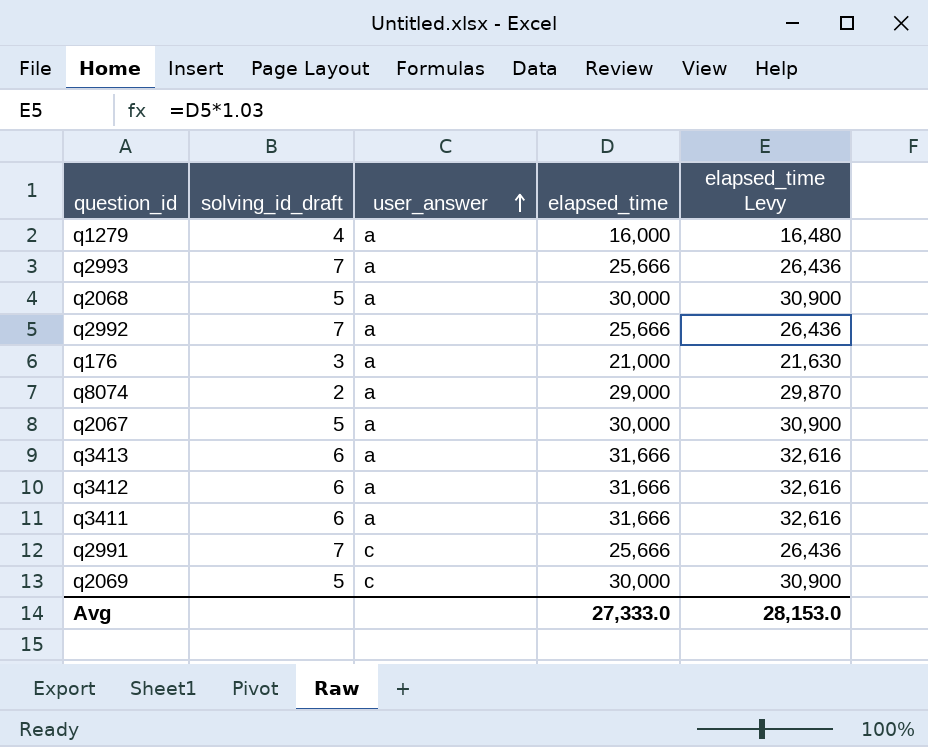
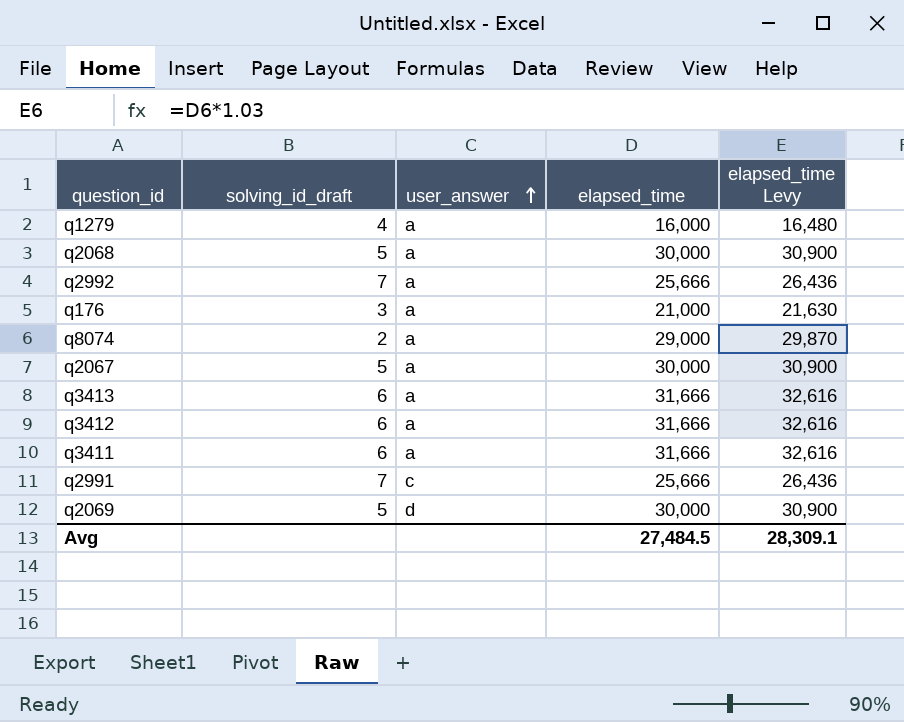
row q2993: 7 | a | 25,666 | 26,436 -> none
q2069 | user_answer: c -> d
Avg | elapsed_time: 27,333.0 -> 27,484.5
Avg | elapsed_time Levy: 28,153.0 -> 28,309.1

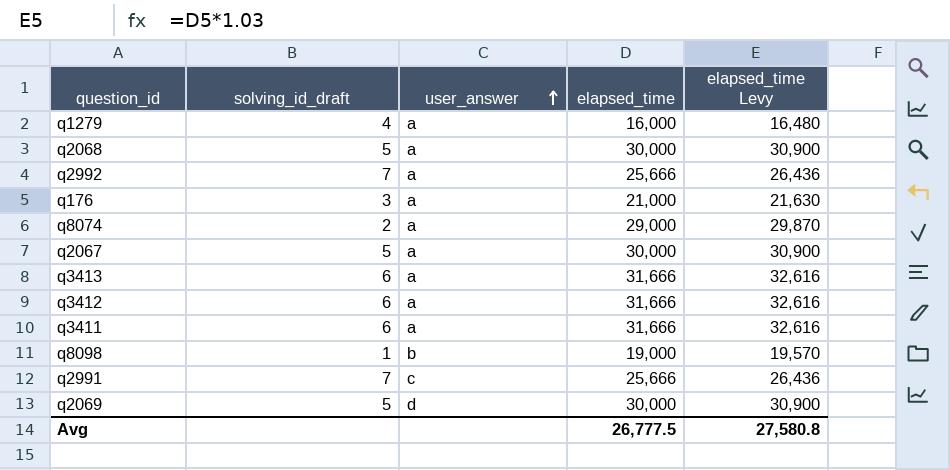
row q8098: none -> 1 | b | 19,000 | 19,570
Avg | elapsed_time: 27,484.5 -> 26,777.5
Avg | elapsed_time Levy: 28,309.1 -> 27,580.8

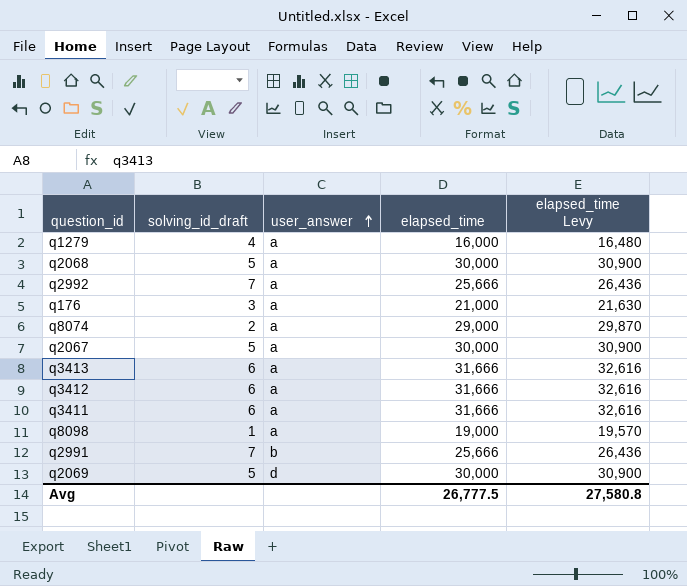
q8098 | user_answer: b -> a
q2991 | user_answer: c -> b

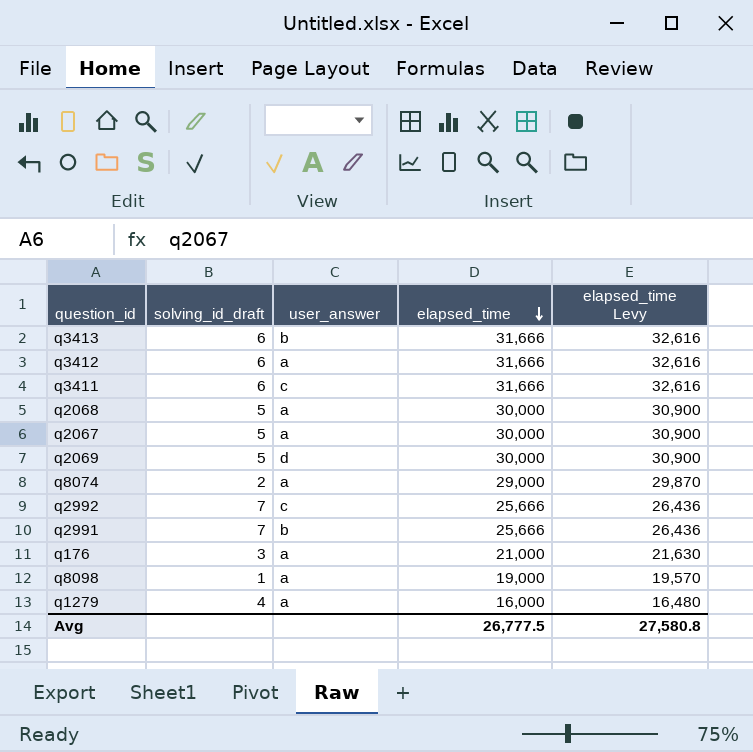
row order: user_answer ascending -> elapsed_time descending
q3413 | user_answer: a -> b
q3411 | user_answer: a -> c
q2992 | user_answer: a -> c

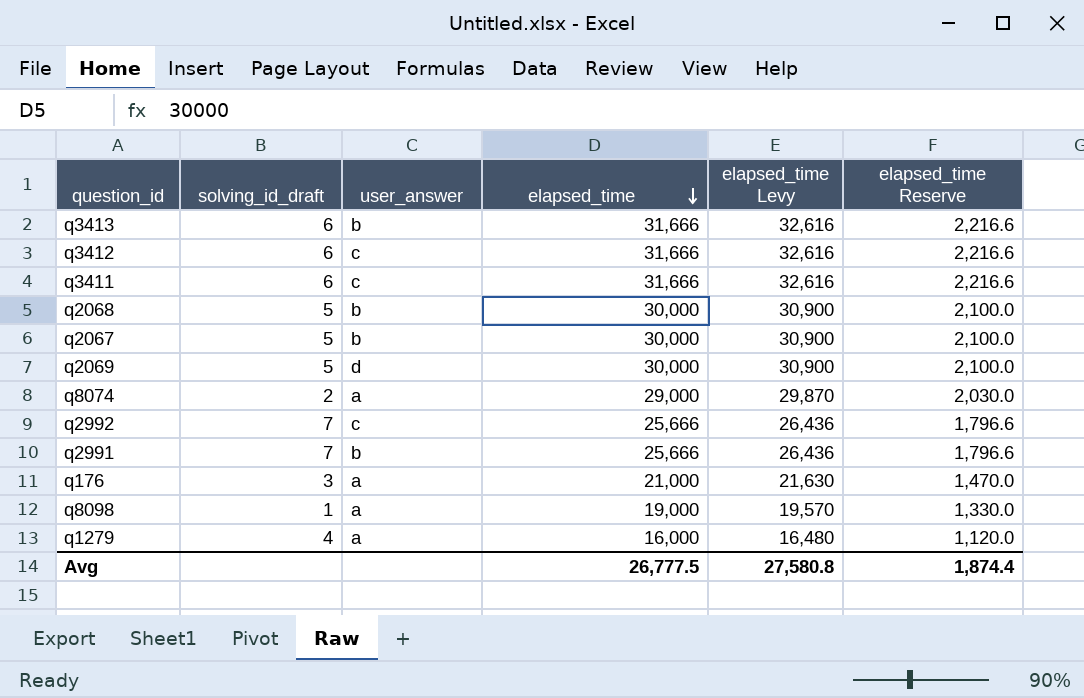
column elapsed_time Reserve | formula: none -> [elapsed_time] * 0.07
q3412 | user_answer: a -> c
q2068 | user_answer: a -> b
q2067 | user_answer: a -> b

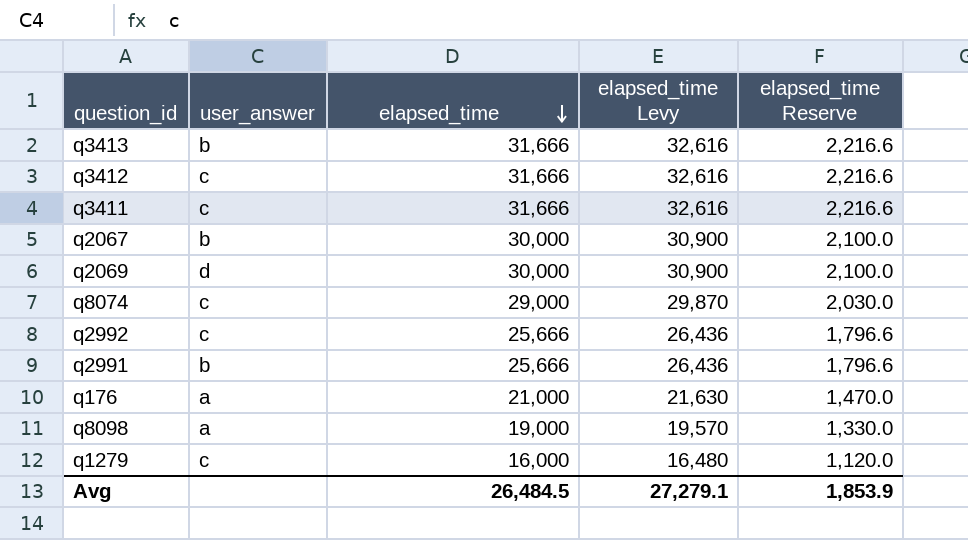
column solving_id_draft | position: 2 -> none
row q2068: 5 | b | 30,000 | 30,900 | 2,100.0 -> none
q8074 | user_answer: a -> c
q1279 | user_answer: a -> c
Avg | elapsed_time: 26,777.5 -> 26,484.5
Avg | elapsed_time Levy: 27,580.8 -> 27,279.1
Avg | elapsed_time Reserve: 1,874.4 -> 1,853.9

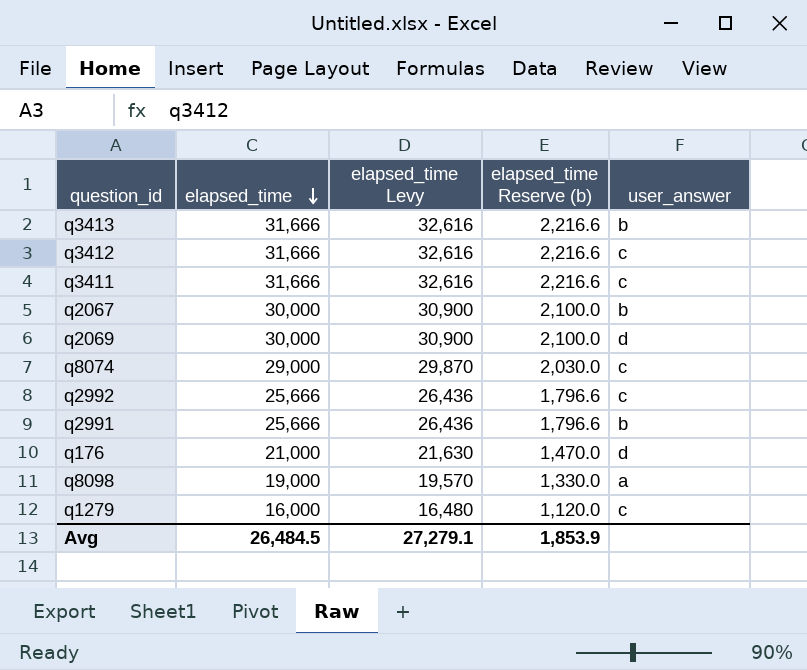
column name: elapsed_time Reserve -> elapsed_time Reserve (b)
column user_answer | position: 2 -> 5
q176 | user_answer: a -> d

